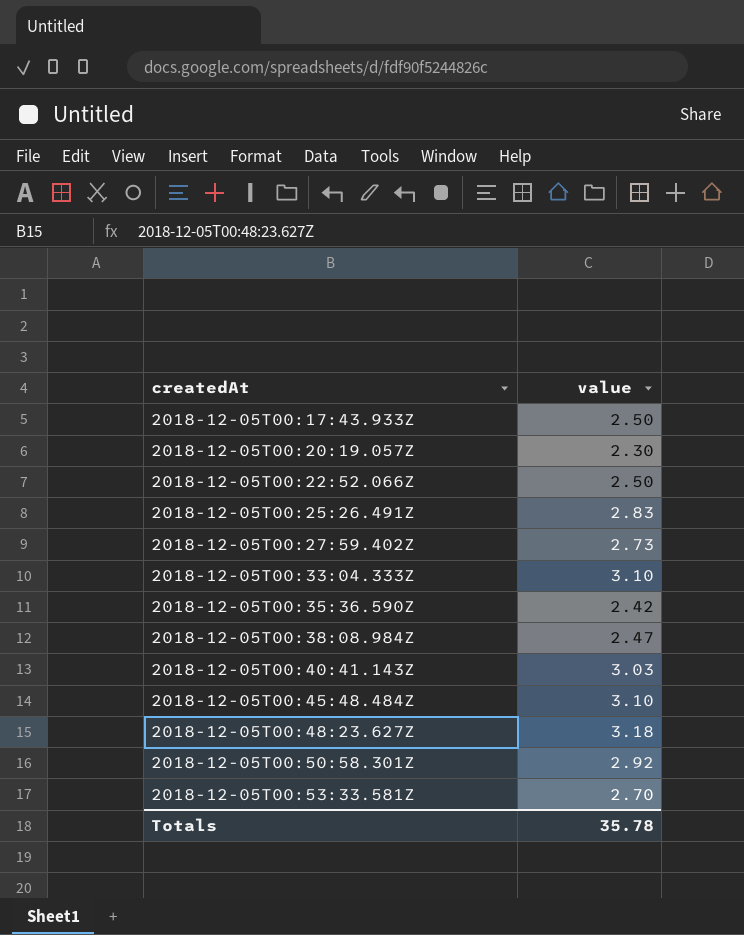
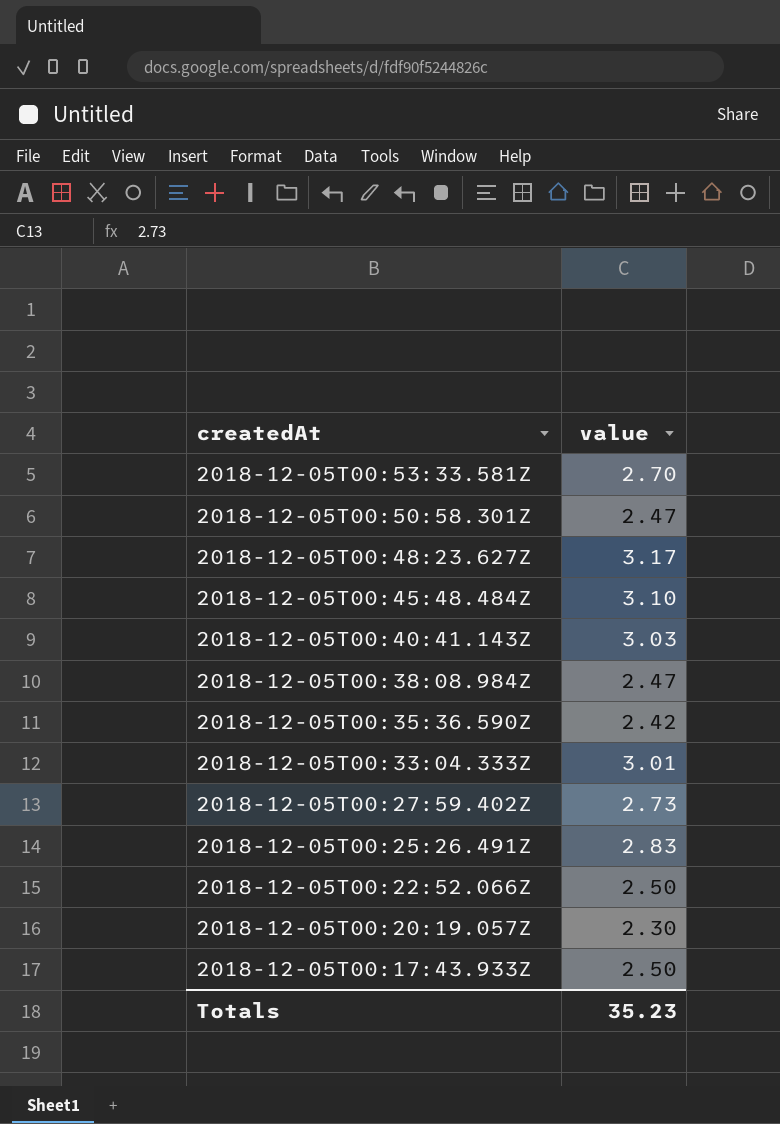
row order: createdAt ascending -> createdAt descending
2018-12-05T00:50:58.301Z | value: 2.92 -> 2.47
2018-12-05T00:48:23.627Z | value: 3.18 -> 3.17
2018-12-05T00:33:04.333Z | value: 3.10 -> 3.01
Totals | value: 35.78 -> 35.23

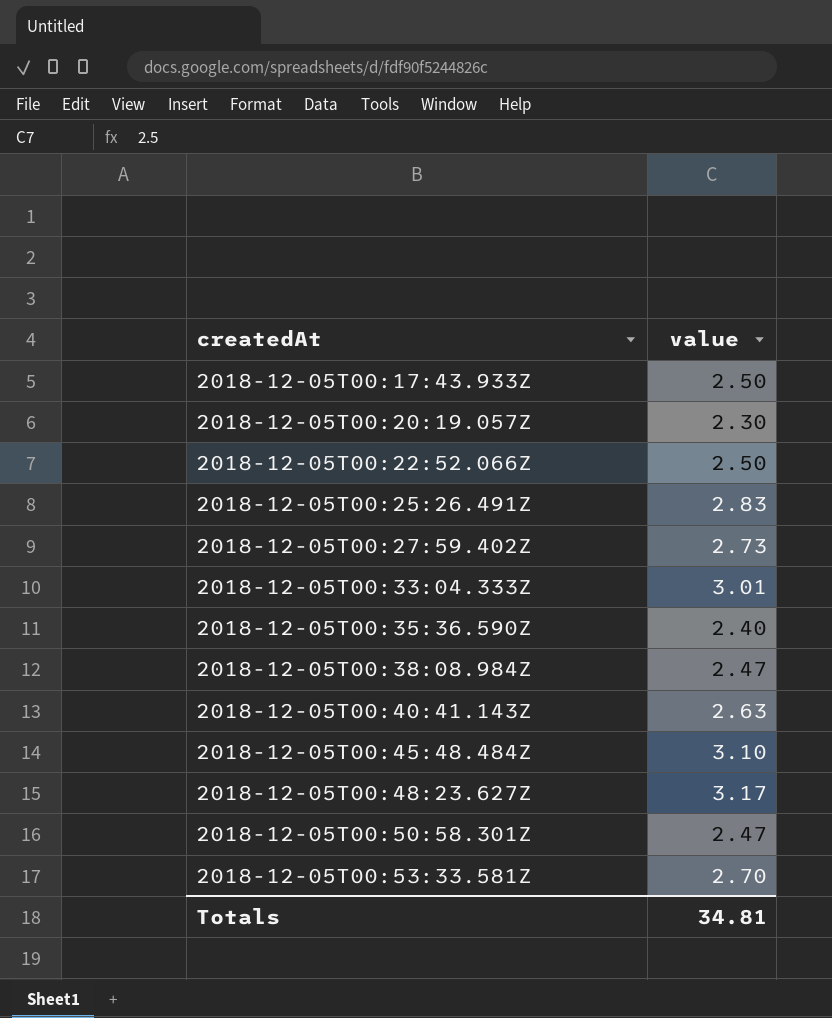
row order: createdAt descending -> createdAt ascending
2018-12-05T00:35:36.590Z | value: 2.42 -> 2.40
2018-12-05T00:40:41.143Z | value: 3.03 -> 2.63
Totals | value: 35.23 -> 34.81

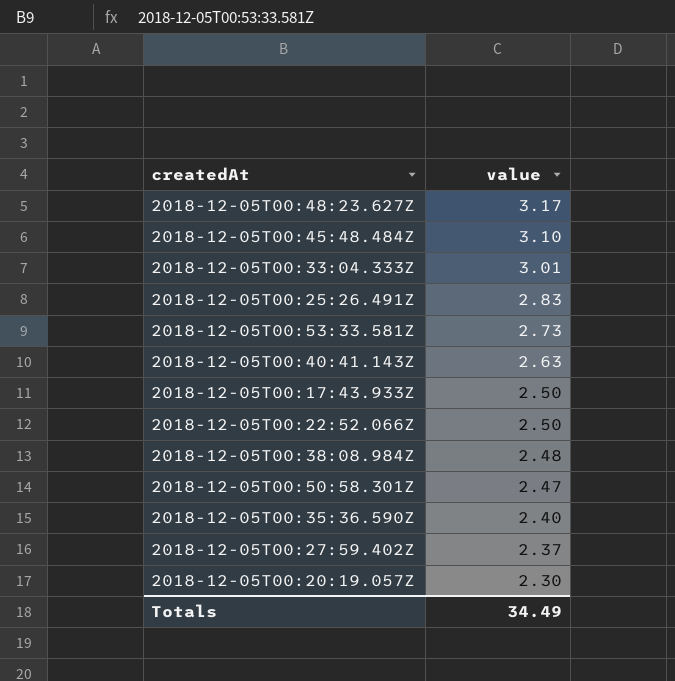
row order: createdAt ascending -> value descending
2018-12-05T00:53:33.581Z | value: 2.70 -> 2.73
2018-12-05T00:38:08.984Z | value: 2.47 -> 2.48
2018-12-05T00:27:59.402Z | value: 2.73 -> 2.37
Totals | value: 34.81 -> 34.49

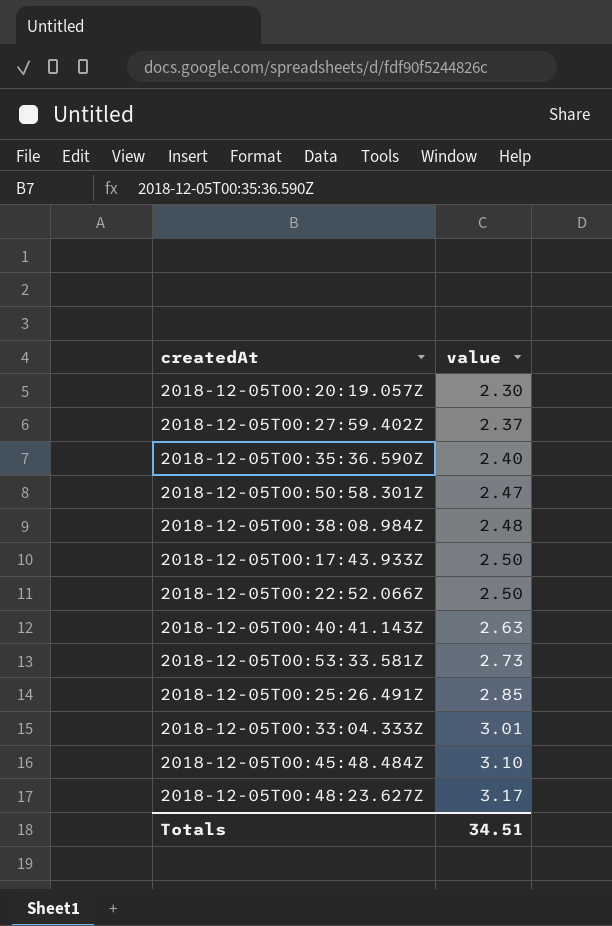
row order: value descending -> value ascending
2018-12-05T00:25:26.491Z | value: 2.83 -> 2.85
Totals | value: 34.49 -> 34.51

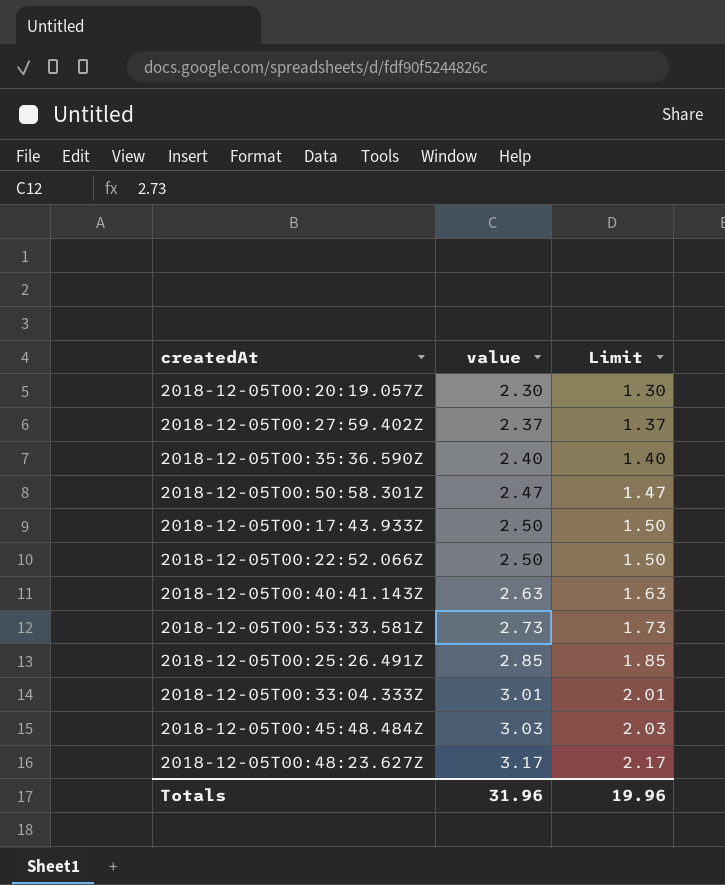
column Limit | formula: none -> [value] - 1
row 2018-12-05T00:38:08.984Z: 2.48 -> none
2018-12-05T00:45:48.484Z | value: 3.10 -> 3.03
Totals | value: 34.51 -> 31.96

